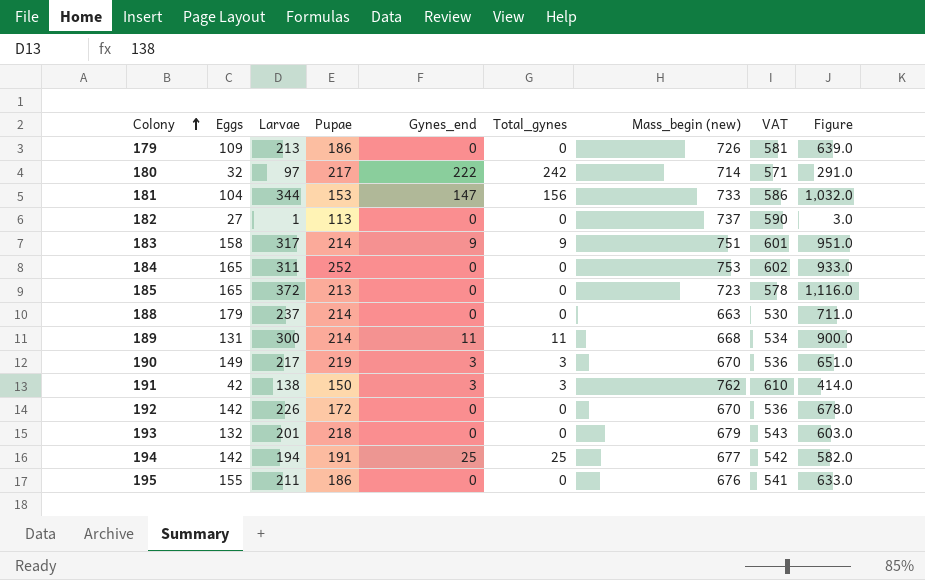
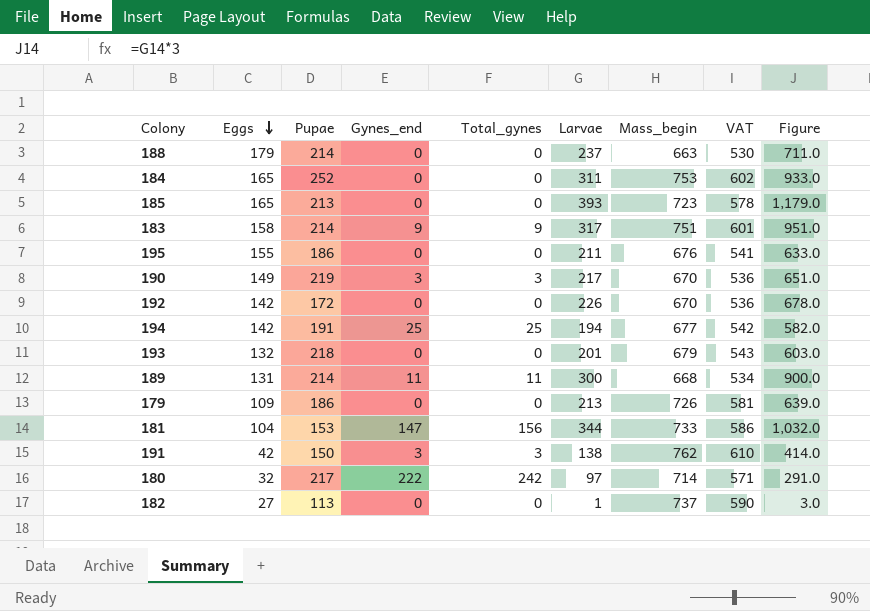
row order: Colony ascending -> Eggs descending
column Larvae | position: 3 -> 6
column name: Mass_begin (new) -> Mass_begin
185 | Larvae: 372 -> 393
185 | Figure: 1,116.0 -> 1,179.0

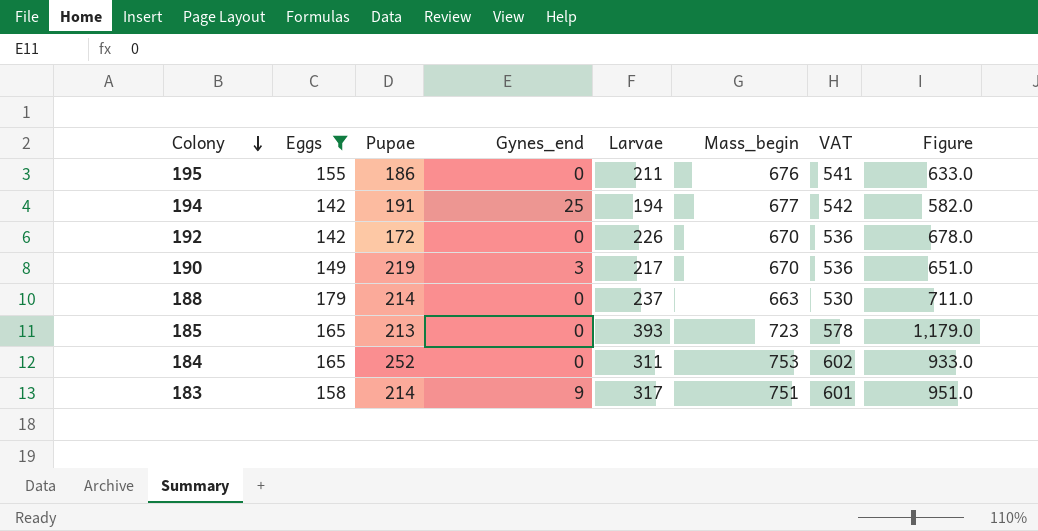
filter: none -> Eggs >= 142
row order: Eggs descending -> Colony descending
column Total_gynes | position: 5 -> none

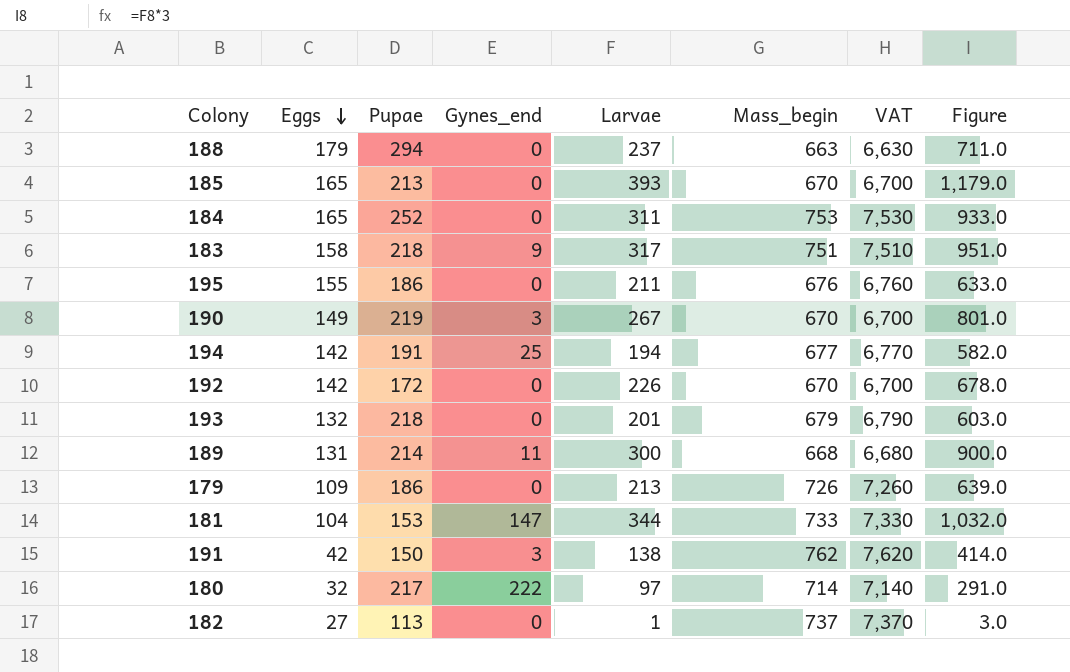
filter: Eggs >= 142 -> none
row order: Colony descending -> Eggs descending
column VAT | formula: [Mass_begin] * 0.8 -> [Mass_begin] * 10
188 | Pupae: 214 -> 294
185 | Mass_begin: 723 -> 670
183 | Pupae: 214 -> 218
190 | Larvae: 217 -> 267
190 | Figure: 651.0 -> 801.0

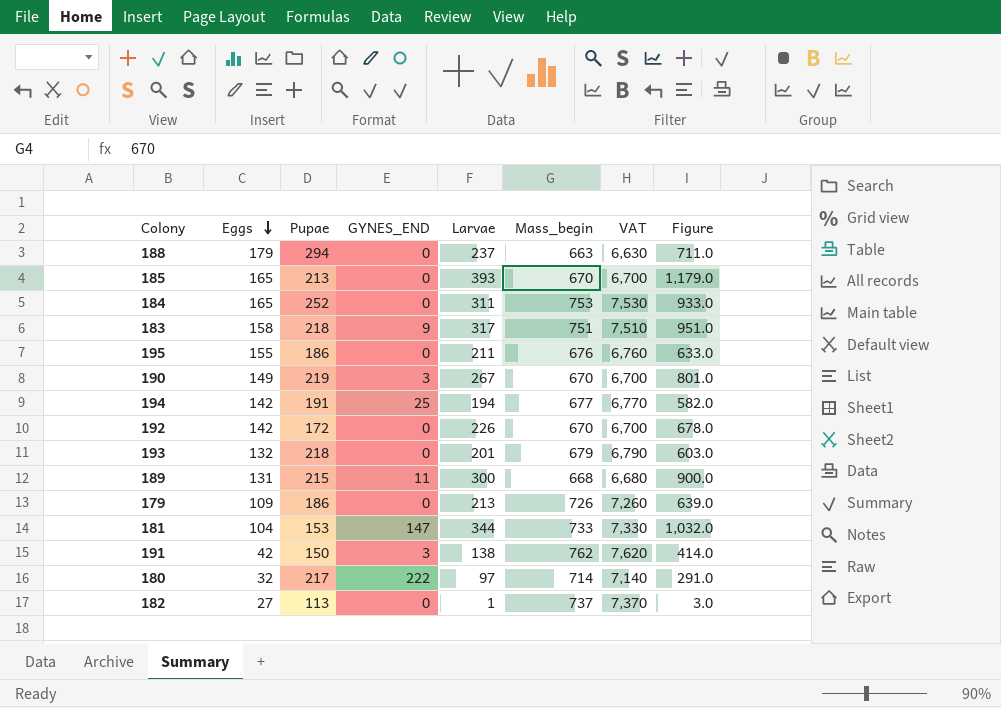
column name: Gynes_end -> GYNES_END
189 | Pupae: 214 -> 215

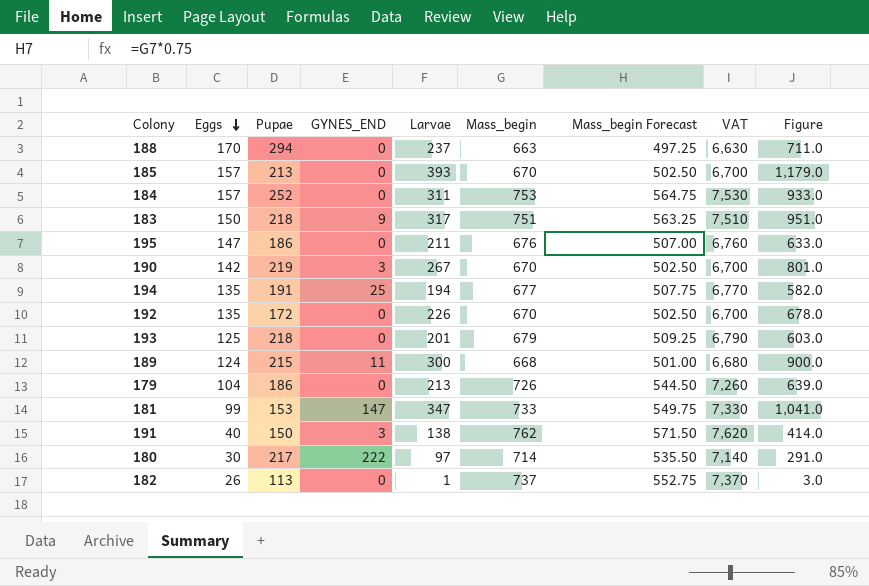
column Mass_begin Forecast | formula: none -> [Mass_begin] * 0.75
188 | Eggs: 179 -> 170
185 | Eggs: 165 -> 157
184 | Eggs: 165 -> 157
183 | Eggs: 158 -> 150
195 | Eggs: 155 -> 147
190 | Eggs: 149 -> 142
194 | Eggs: 142 -> 135
192 | Eggs: 142 -> 135
193 | Eggs: 132 -> 125
189 | Eggs: 131 -> 124
179 | Eggs: 109 -> 104
181 | Eggs: 104 -> 99
181 | Larvae: 344 -> 347
181 | Figure: 1,032.0 -> 1,041.0
191 | Eggs: 42 -> 40
180 | Eggs: 32 -> 30
182 | Eggs: 27 -> 26

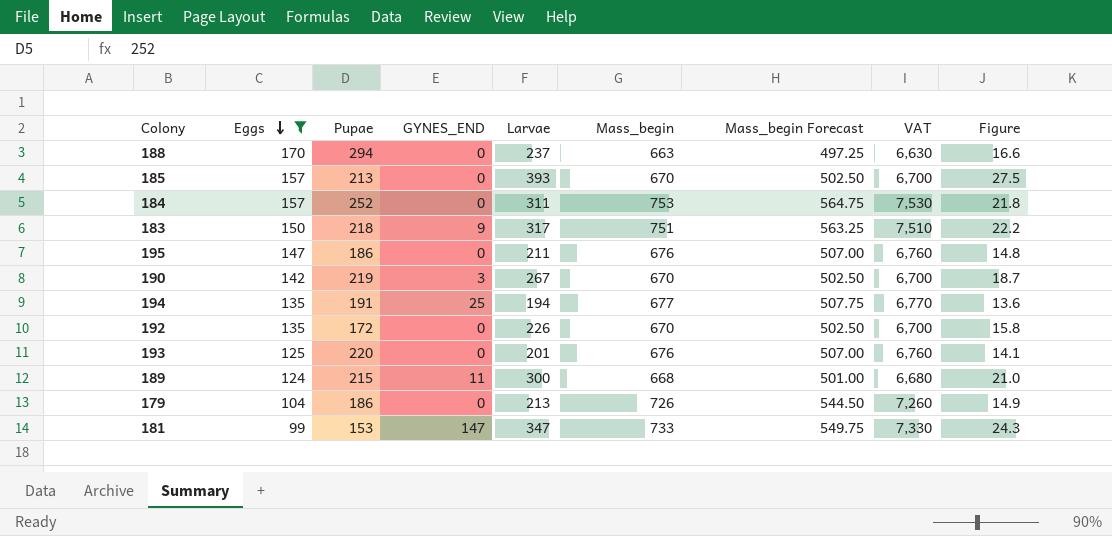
filter: none -> Eggs >= 99
column Figure | formula: [Larvae] * 3 -> [Larvae] * 0.07
193 | Pupae: 218 -> 220
193 | Mass_begin: 679 -> 676
193 | Mass_begin Forecast: 509.25 -> 507.00
193 | VAT: 6,790 -> 6,760

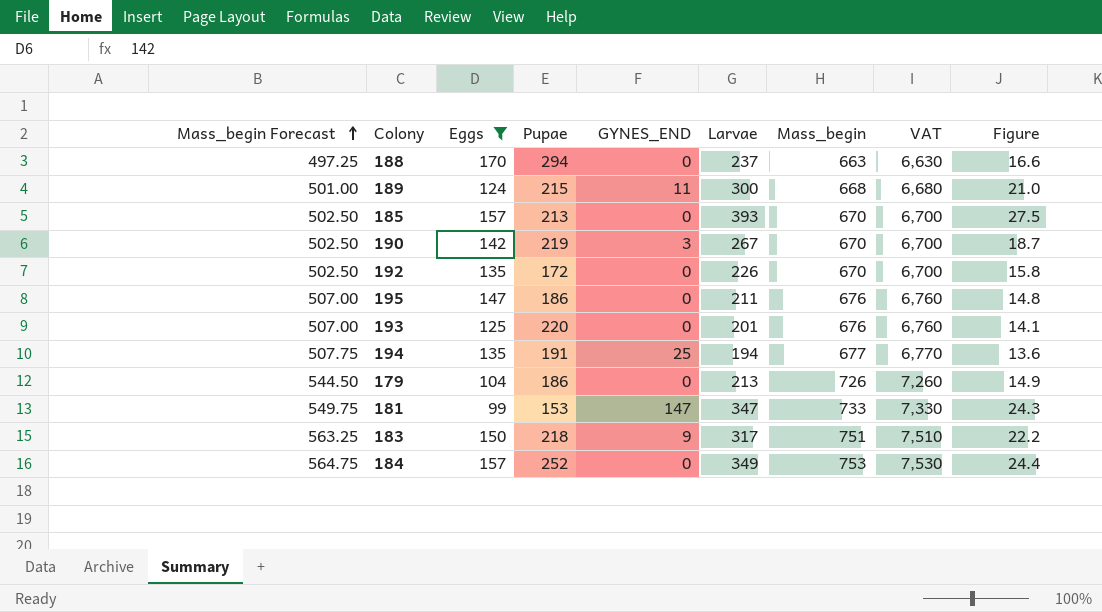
row order: Eggs descending -> Mass_begin Forecast ascending
column Mass_begin Forecast | position: 7 -> 1
184 | Larvae: 311 -> 349
184 | Figure: 21.8 -> 24.4

